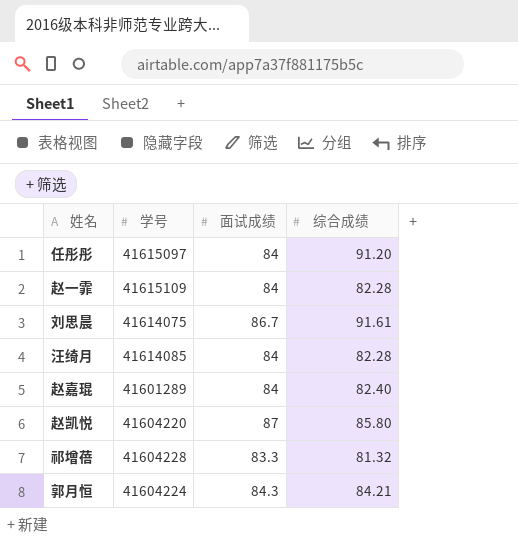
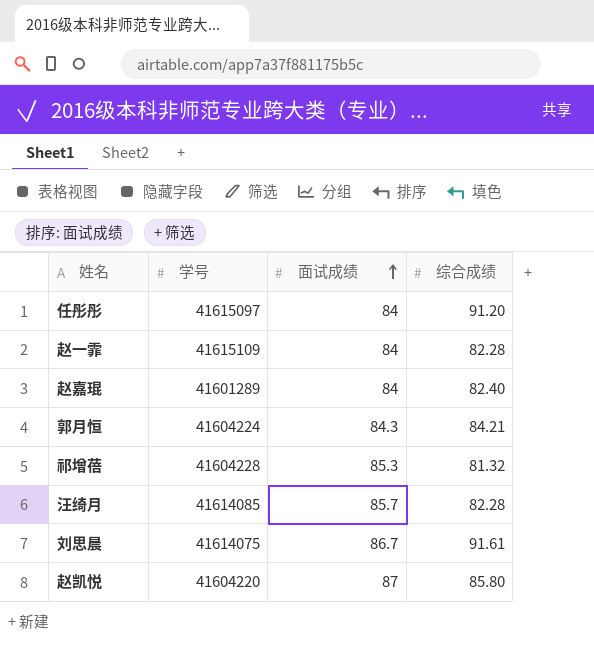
row order: none -> 面试成绩 ascending
祁增蓓 | 面试成绩: 83.3 -> 85.3
汪绮月 | 面试成绩: 84 -> 85.7

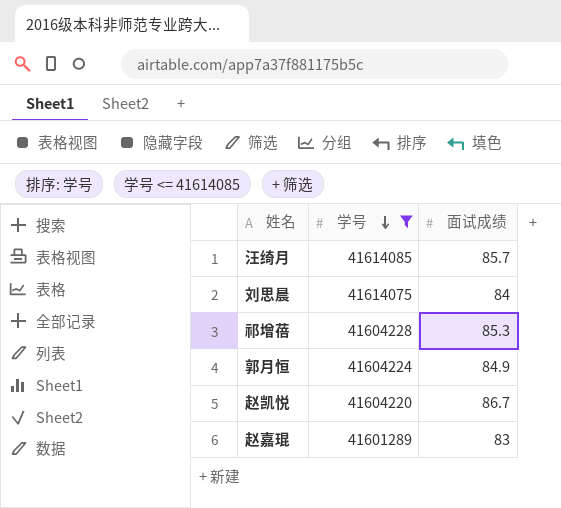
filter: none -> 学号 <= 41614085
row order: 面试成绩 ascending -> 学号 descending
column 综合成绩 | position: 4 -> none
刘思晨 | 面试成绩: 86.7 -> 84
郭月恒 | 面试成绩: 84.3 -> 84.9
赵凯悦 | 面试成绩: 87 -> 86.7
赵嘉琨 | 面试成绩: 84 -> 83

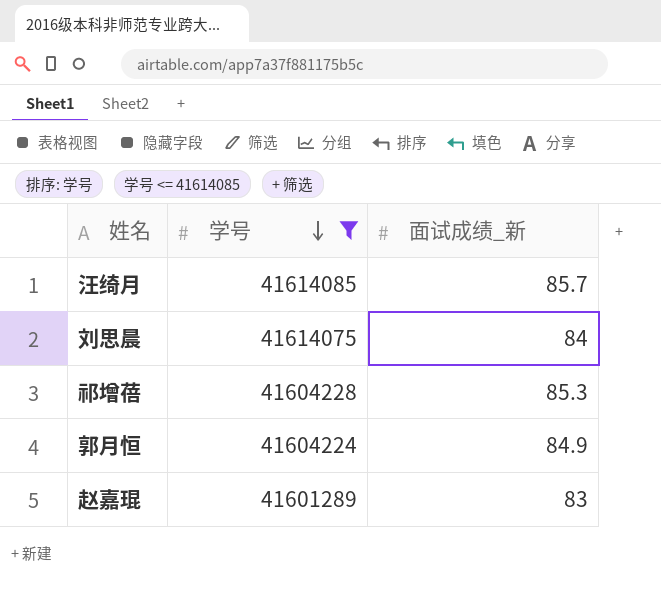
column name: 面试成绩 -> 面试成绩_新
row 赵凯悦: 41604220 | 86.7 -> none

